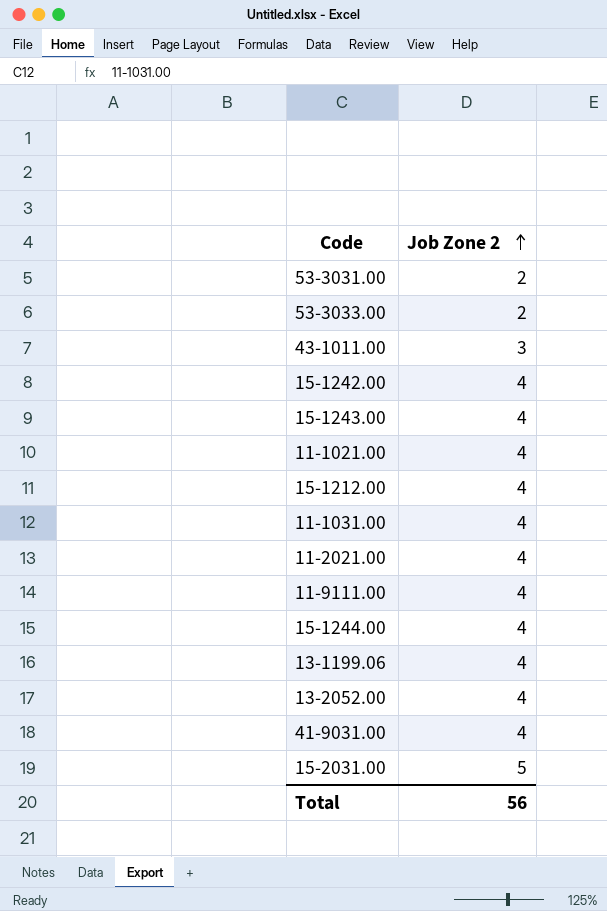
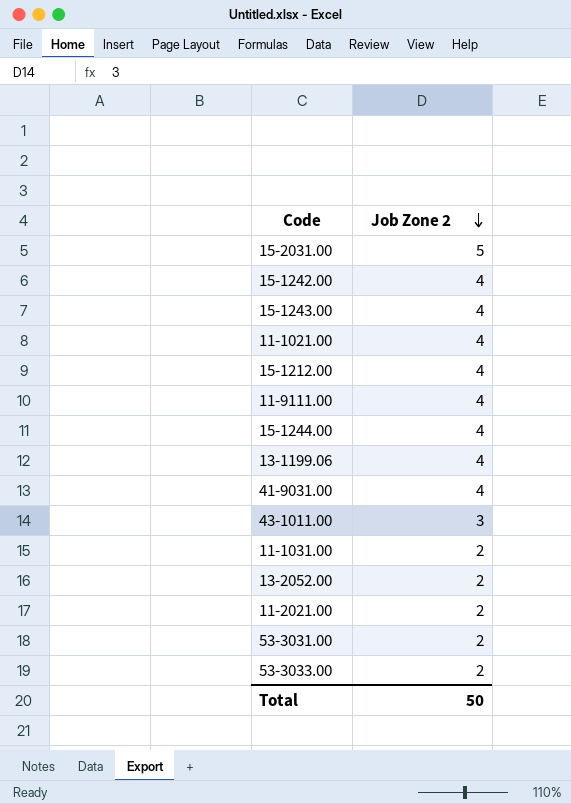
row order: Job Zone 2 ascending -> Job Zone 2 descending
11-1031.00 | Job Zone 2: 4 -> 2
13-2052.00 | Job Zone 2: 4 -> 2
11-2021.00 | Job Zone 2: 4 -> 2
Total | Job Zone 2: 56 -> 50

